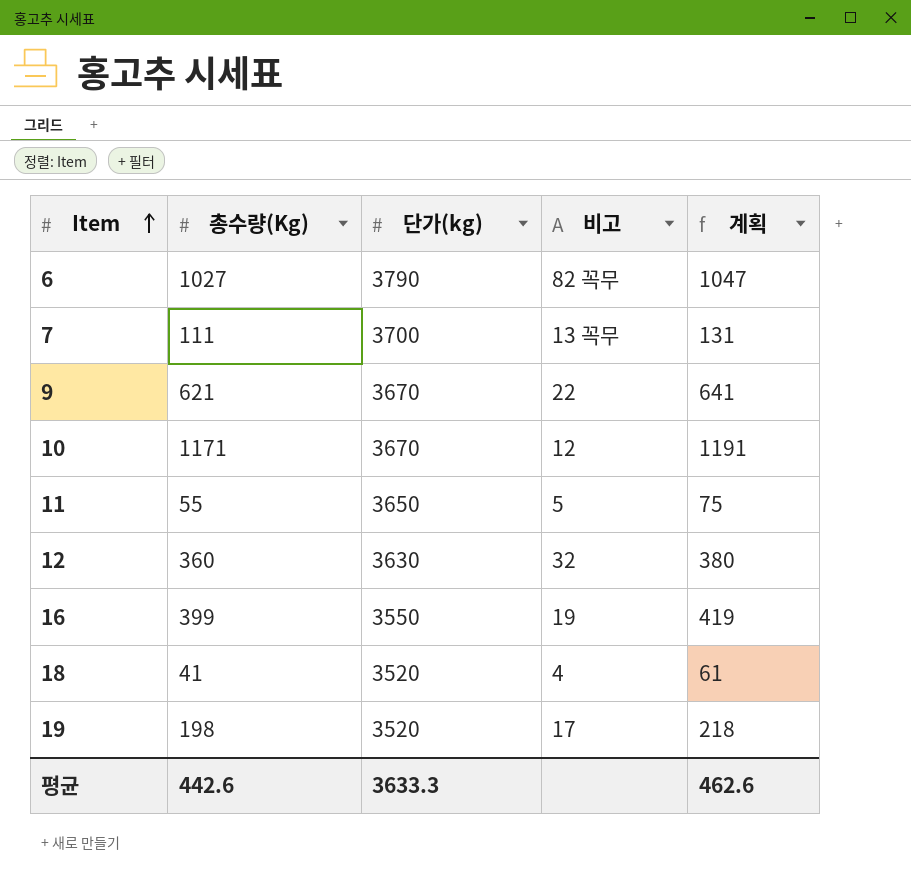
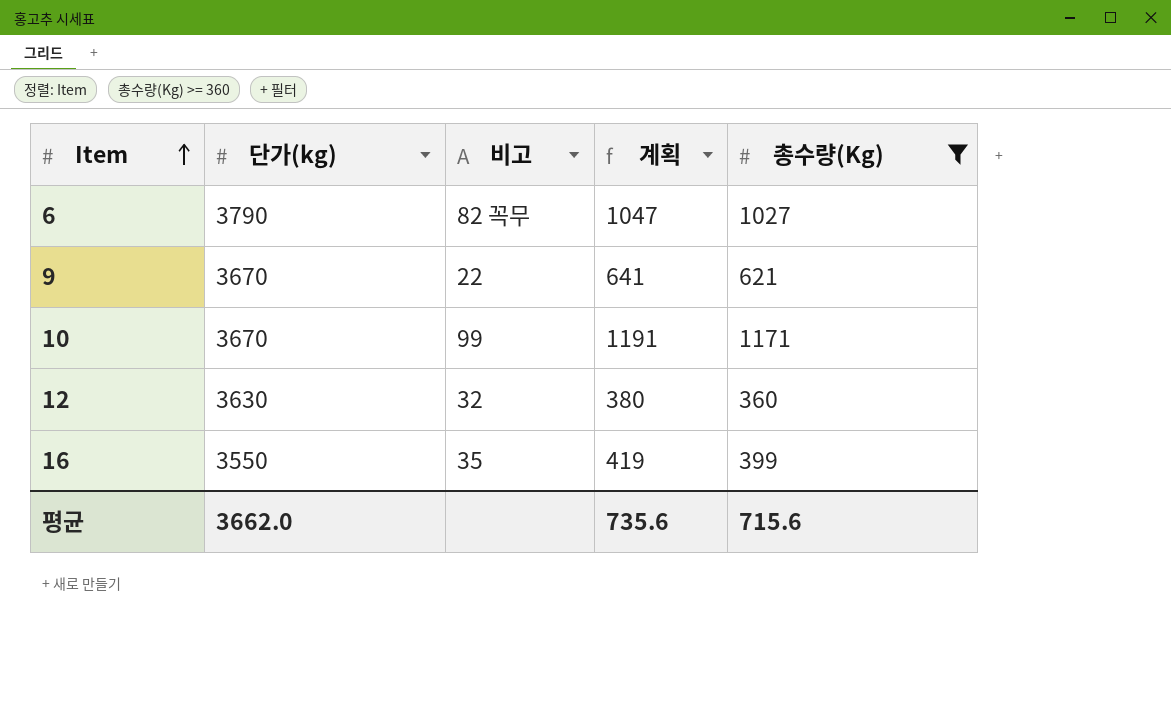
filter: none -> 총수량(Kg) >= 360
column 총수량(Kg) | position: 2 -> 5
10 | 비고: 12 -> 99
16 | 비고: 19 -> 35
평균 | 단가(kg): 3633.3 -> 3662.0
평균 | 계획: 462.6 -> 735.6
평균 | 총수량(Kg): 442.6 -> 715.6

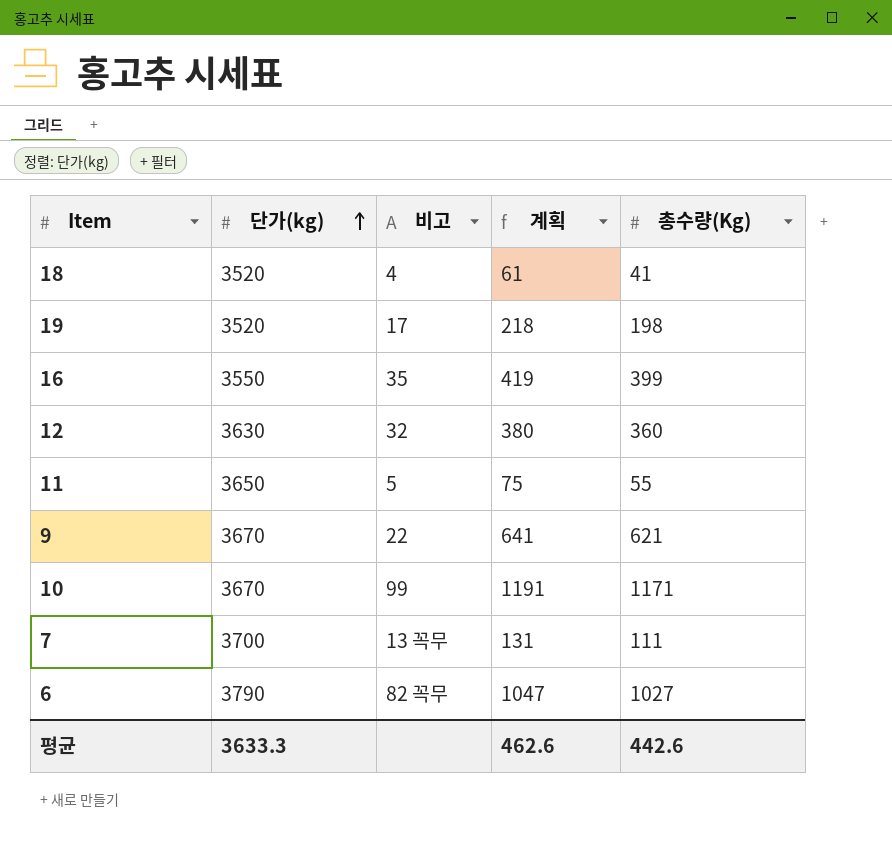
filter: 총수량(Kg) >= 360 -> none
row order: Item ascending -> 단가(kg) ascending
평균 | 단가(kg): 3662.0 -> 3633.3
평균 | 계획: 735.6 -> 462.6
평균 | 총수량(Kg): 715.6 -> 442.6

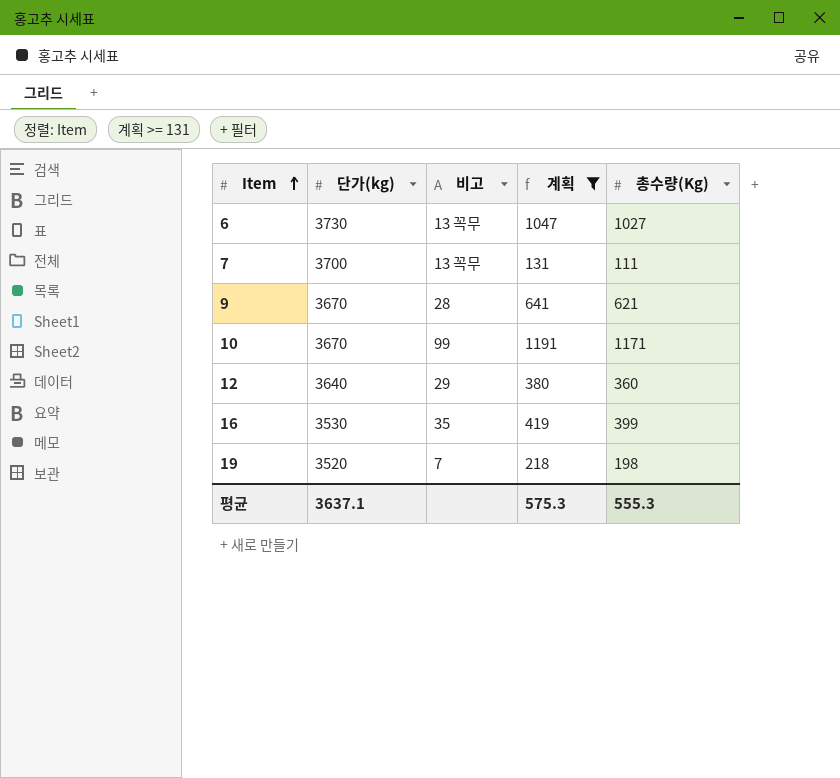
filter: none -> 계획 >= 131
row order: 단가(kg) ascending -> Item ascending
6 | 단가(kg): 3790 -> 3730
6 | 비고: 82 꼭무 -> 13 꼭무
9 | 비고: 22 -> 28
12 | 단가(kg): 3630 -> 3640
12 | 비고: 32 -> 29
16 | 단가(kg): 3550 -> 3530
19 | 비고: 17 -> 7
평균 | 단가(kg): 3633.3 -> 3637.1
평균 | 계획: 462.6 -> 575.3
평균 | 총수량(Kg): 442.6 -> 555.3

